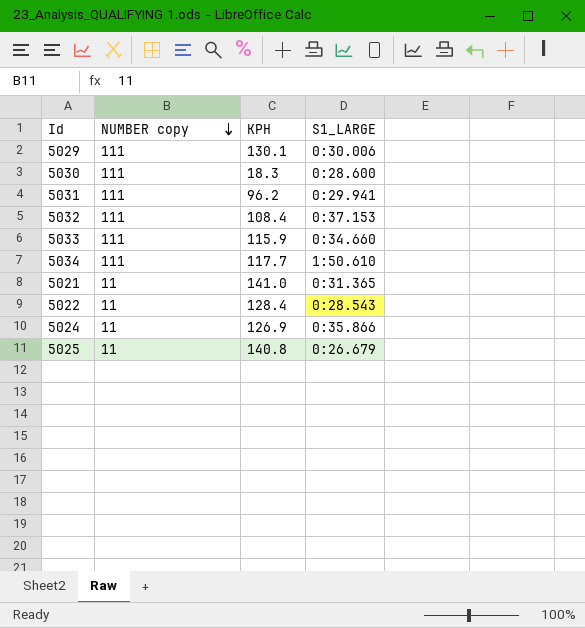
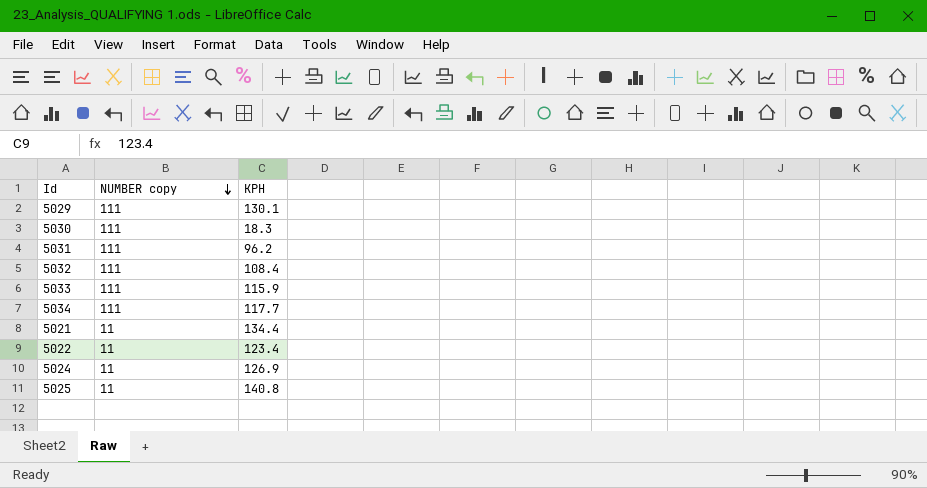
column S1_LARGE | position: 4 -> none
5021 | KPH: 141.0 -> 134.4
5022 | KPH: 128.4 -> 123.4

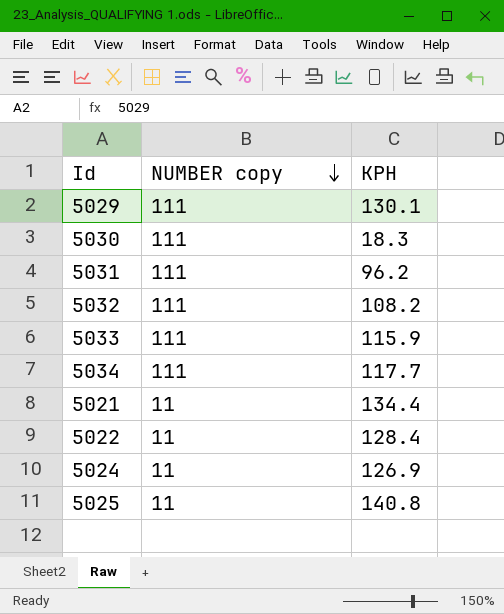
5032 | KPH: 108.4 -> 108.2
5022 | KPH: 123.4 -> 128.4

